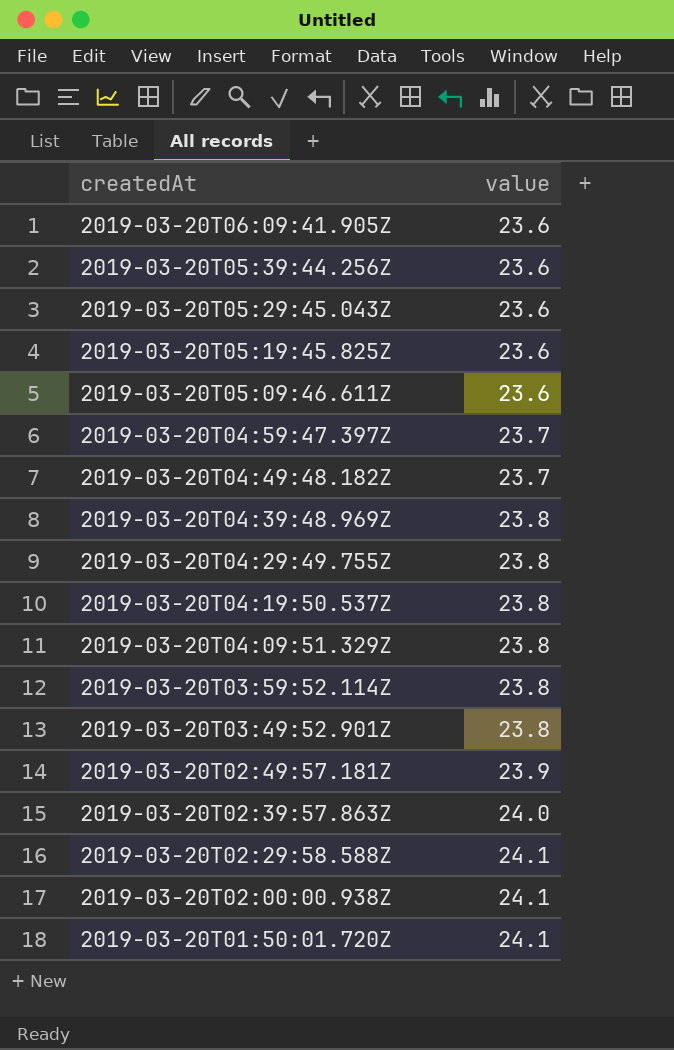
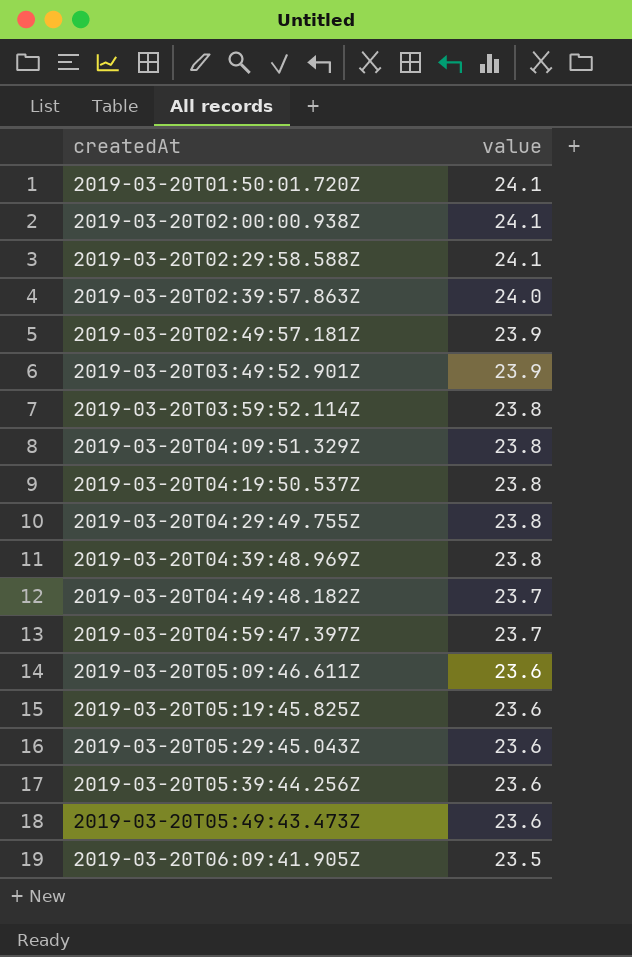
row order: createdAt descending -> createdAt ascending
2019-03-20T03:49:52.901Z | value: 23.8 -> 23.9
row 2019-03-20T05:49:43.473Z: none -> 23.6
2019-03-20T06:09:41.905Z | value: 23.6 -> 23.5

